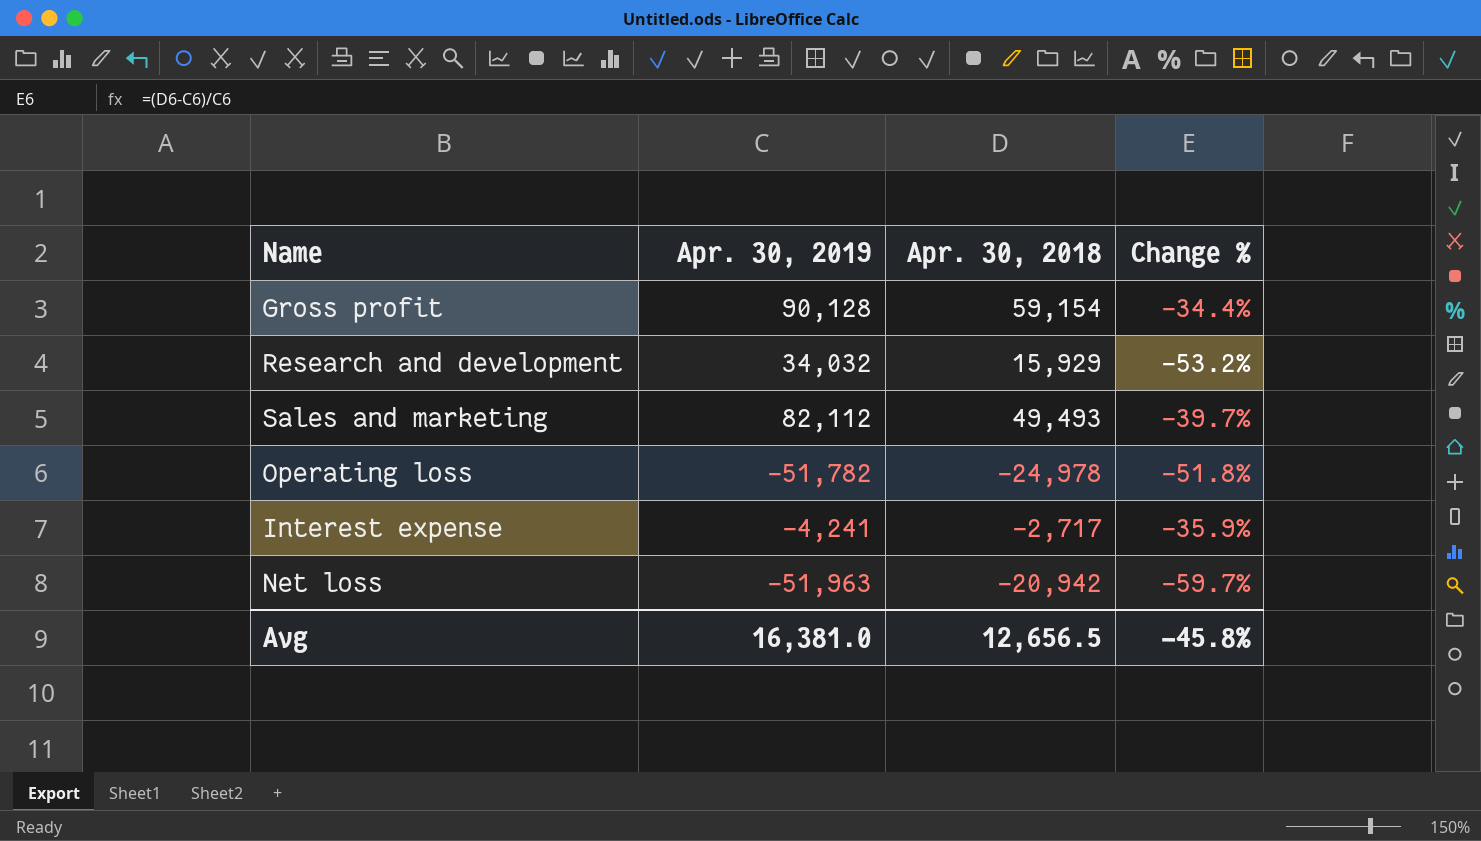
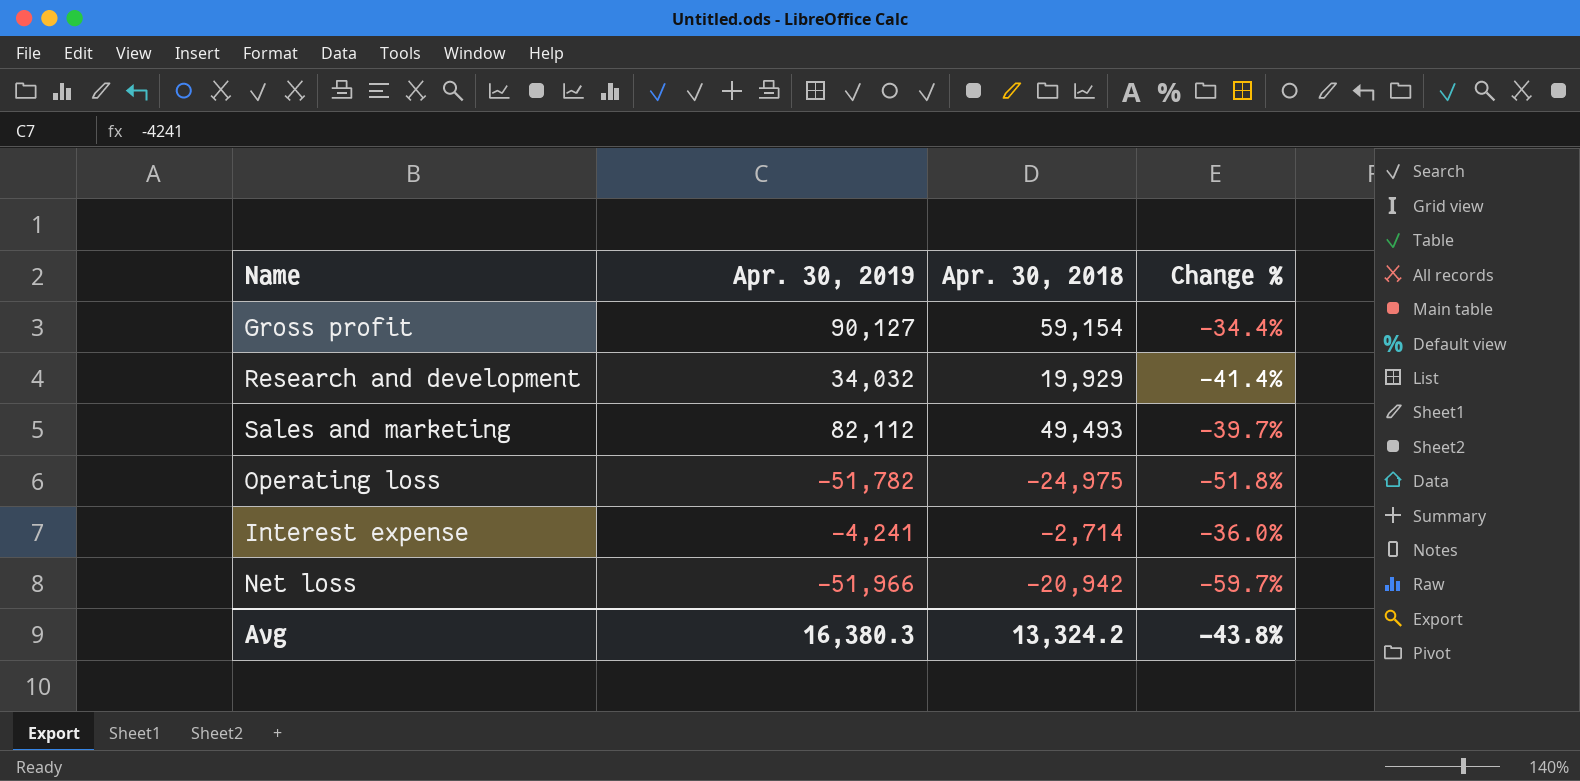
Gross profit | Apr. 30, 2019: 90,128 -> 90,127
Research and development | Apr. 30, 2018: 15,929 -> 19,929
Research and development | Change %: -53.2% -> -41.4%
Operating loss | Apr. 30, 2018: -24,978 -> -24,975
Interest expense | Apr. 30, 2018: -2,717 -> -2,714
Interest expense | Change %: -35.9% -> -36.0%
Net loss | Apr. 30, 2019: -51,963 -> -51,966
Avg | Apr. 30, 2019: 16,381.0 -> 16,380.3
Avg | Apr. 30, 2018: 12,656.5 -> 13,324.2
Avg | Change %: -45.8% -> -43.8%

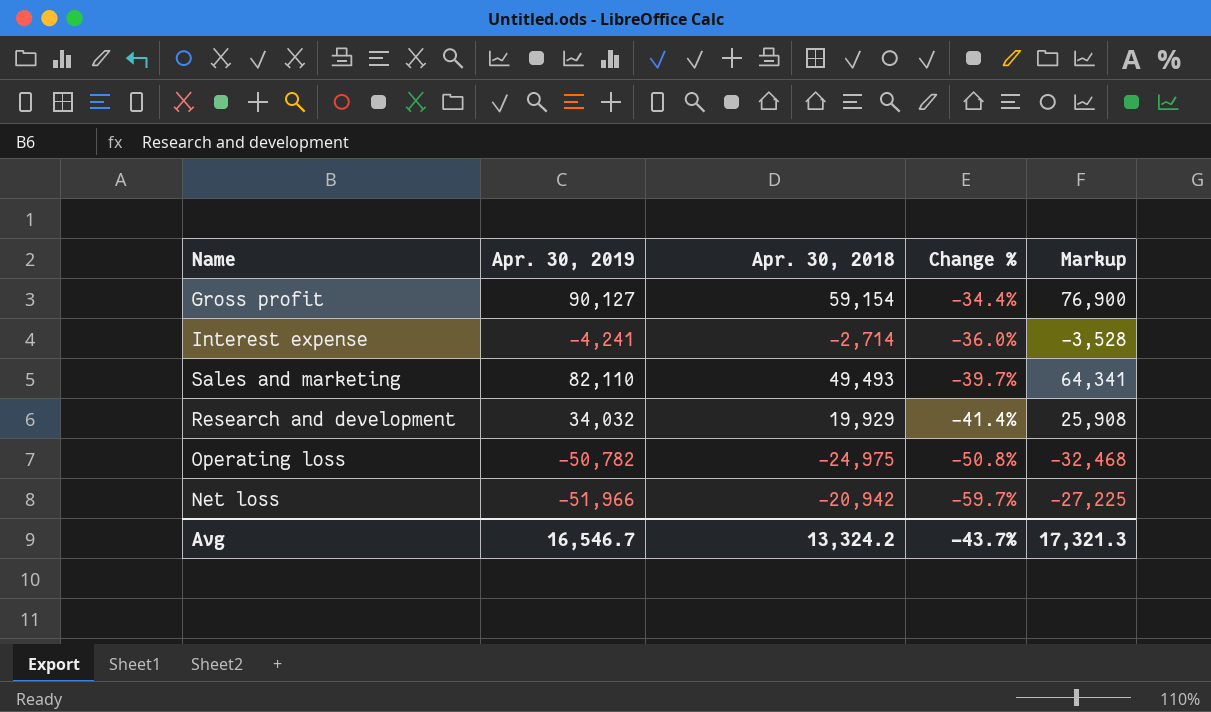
row order: none -> Change % descending
column Markup | formula: none -> [Apr. 30, 2018] * 1.3
Sales and marketing | Apr. 30, 2019: 82,112 -> 82,110
Operating loss | Apr. 30, 2019: -51,782 -> -50,782
Operating loss | Change %: -51.8% -> -50.8%
Avg | Apr. 30, 2019: 16,380.3 -> 16,546.7
Avg | Change %: -43.8% -> -43.7%

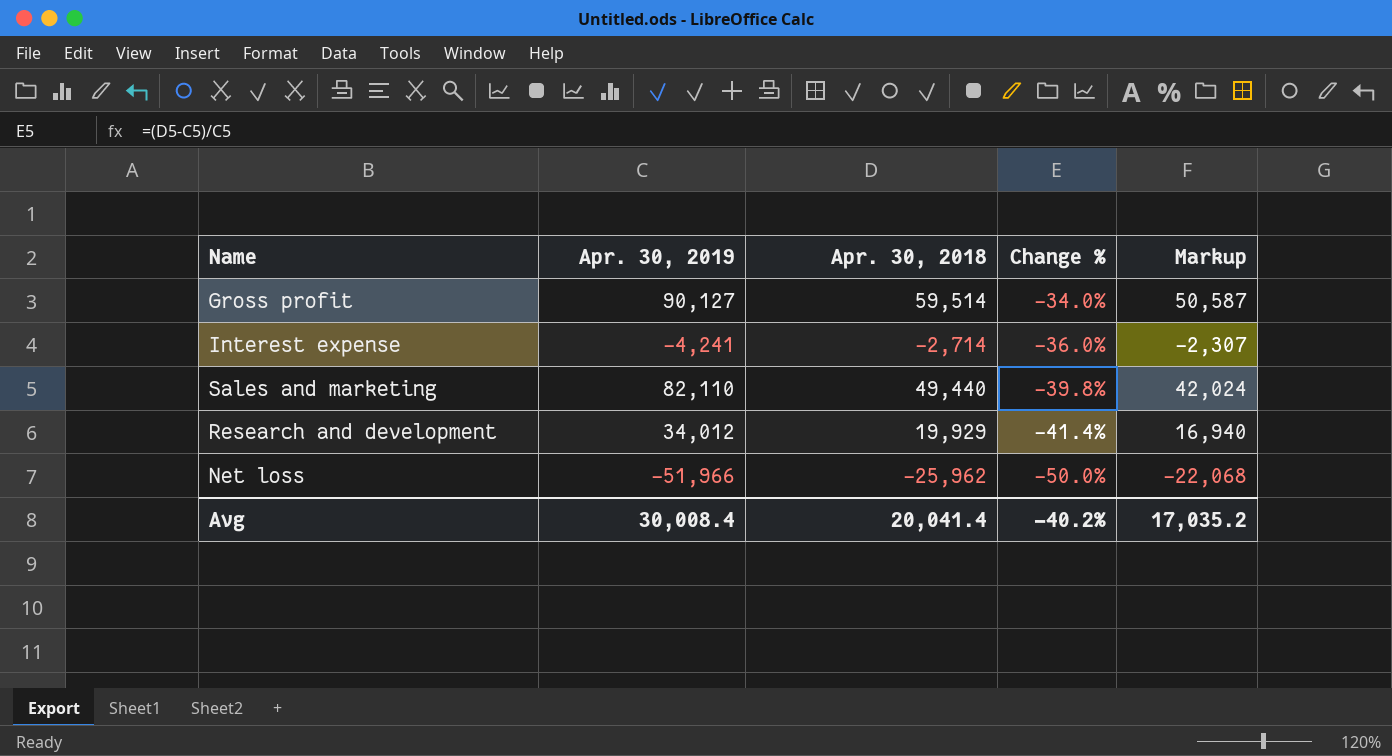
column Markup | formula: [Apr. 30, 2018] * 1.3 -> [Apr. 30, 2018] * 0.85
row Operating loss: -50,782 | -24,975 | -50.8% | -32,468 -> none
Gross profit | Apr. 30, 2018: 59,154 -> 59,514
Gross profit | Change %: -34.4% -> -34.0%
Sales and marketing | Apr. 30, 2018: 49,493 -> 49,440
Sales and marketing | Change %: -39.7% -> -39.8%
Research and development | Apr. 30, 2019: 34,032 -> 34,012
Net loss | Apr. 30, 2018: -20,942 -> -25,962
Net loss | Change %: -59.7% -> -50.0%
Avg | Apr. 30, 2019: 16,546.7 -> 30,008.4
Avg | Apr. 30, 2018: 13,324.2 -> 20,041.4
Avg | Change %: -43.7% -> -40.2%
Avg | Markup: 17,321.3 -> 17,035.2

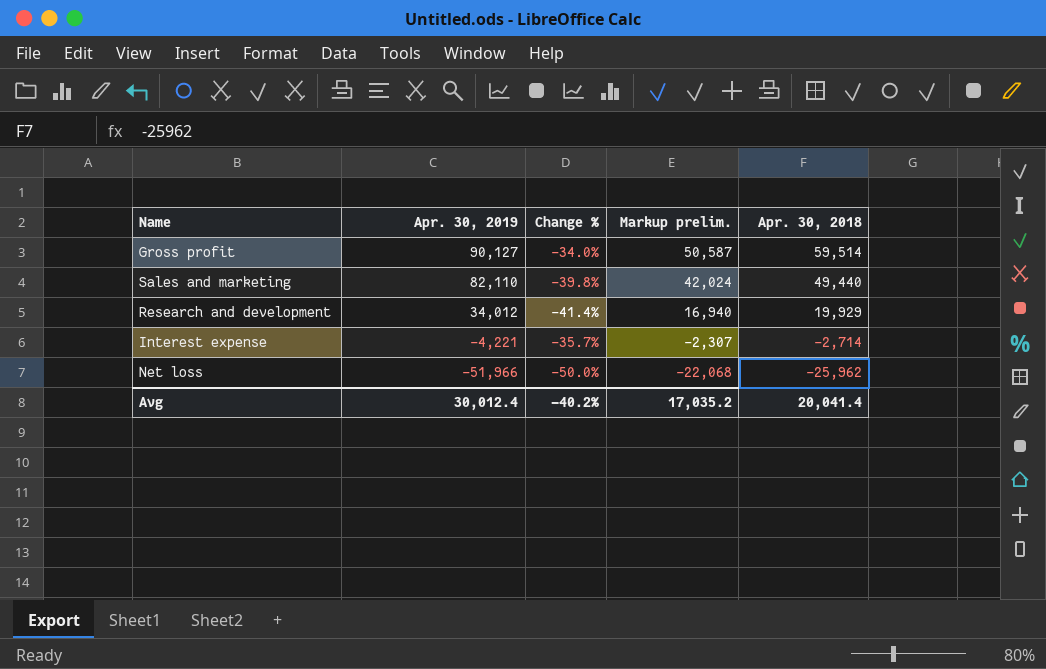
row order: Change % descending -> Apr. 30, 2019 descending
column name: Markup -> Markup prelim.
column Apr. 30, 2018 | position: 3 -> 5
Interest expense | Apr. 30, 2019: -4,241 -> -4,221
Interest expense | Change %: -36.0% -> -35.7%
Avg | Apr. 30, 2019: 30,008.4 -> 30,012.4

